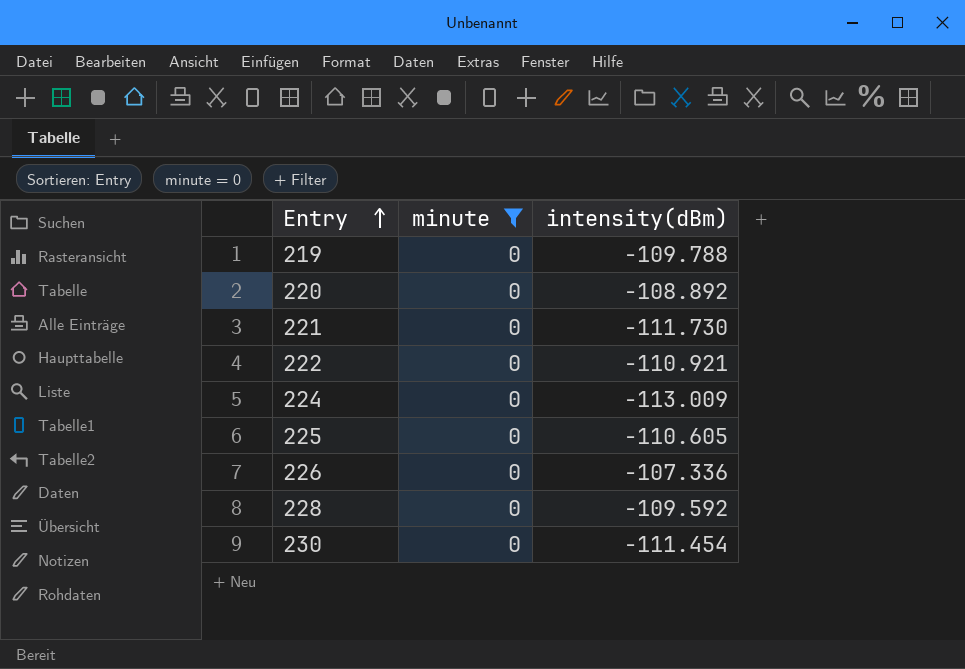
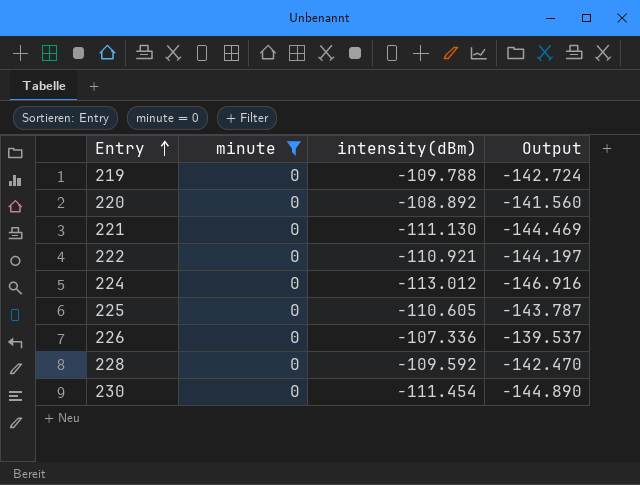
column Output | formula: none -> [intensity(dBm)] * 1.3
221 | intensity(dBm): -111.730 -> -111.130
224 | intensity(dBm): -113.009 -> -113.012

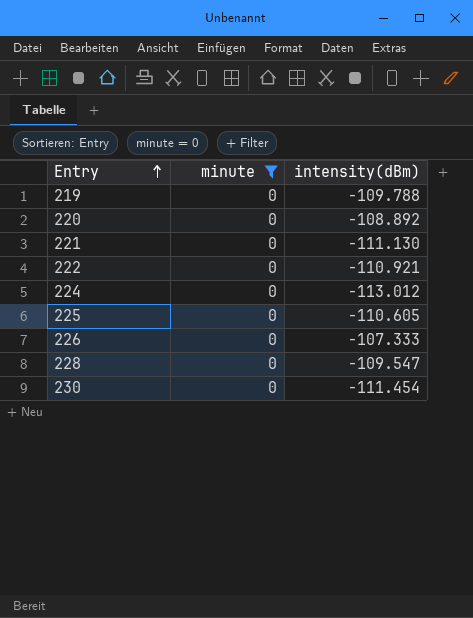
column Output | formula: [intensity(dBm)] * 1.3 -> none
226 | intensity(dBm): -107.336 -> -107.333
228 | intensity(dBm): -109.592 -> -109.547

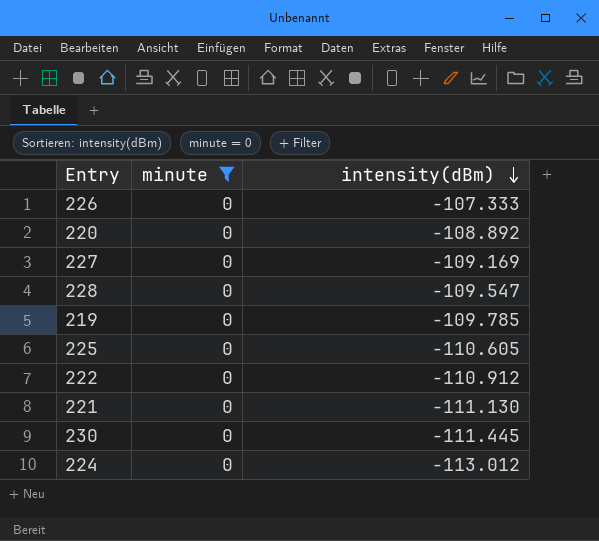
row order: Entry ascending -> intensity(dBm) descending
row 227: none -> 0 | -109.169
219 | intensity(dBm): -109.788 -> -109.785
222 | intensity(dBm): -110.921 -> -110.912
230 | intensity(dBm): -111.454 -> -111.445

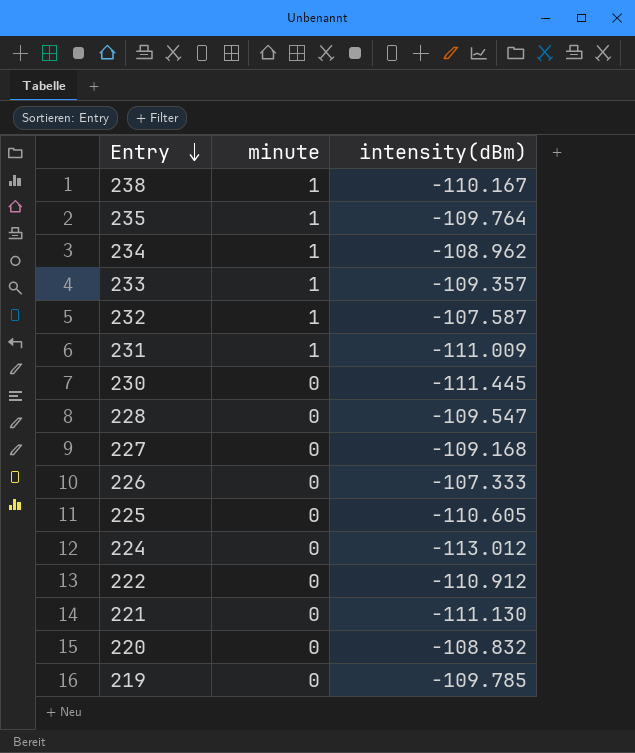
filter: minute = 0 -> none
row order: intensity(dBm) descending -> Entry descending
227 | intensity(dBm): -109.169 -> -109.168
220 | intensity(dBm): -108.892 -> -108.832

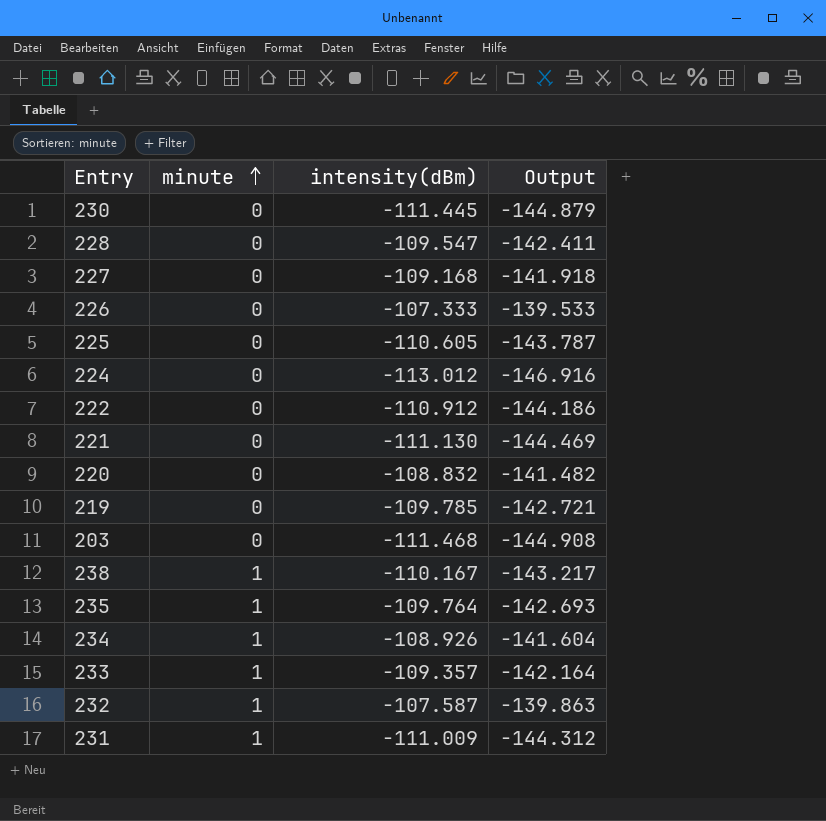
row order: Entry descending -> minute ascending
column Output | formula: none -> [intensity(dBm)] * 1.3
row 203: none -> 0 | -111.468 | -144.908
234 | intensity(dBm): -108.962 -> -108.926

